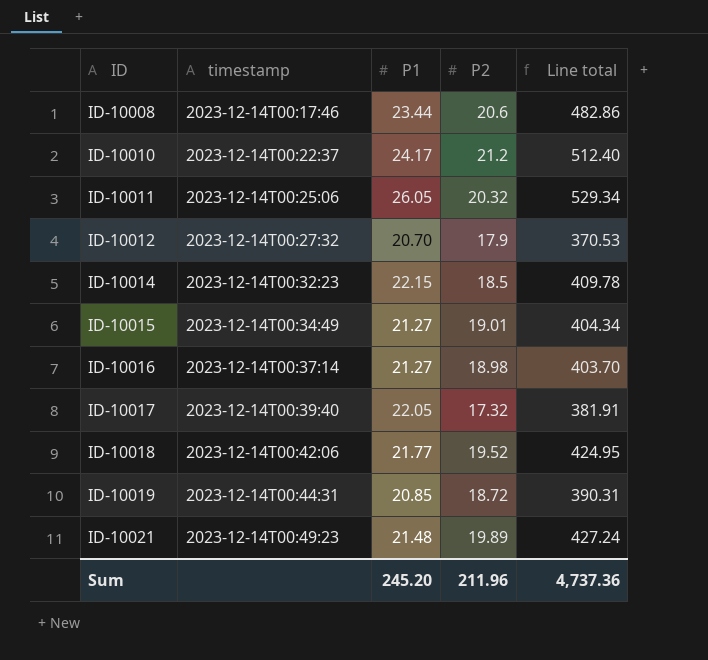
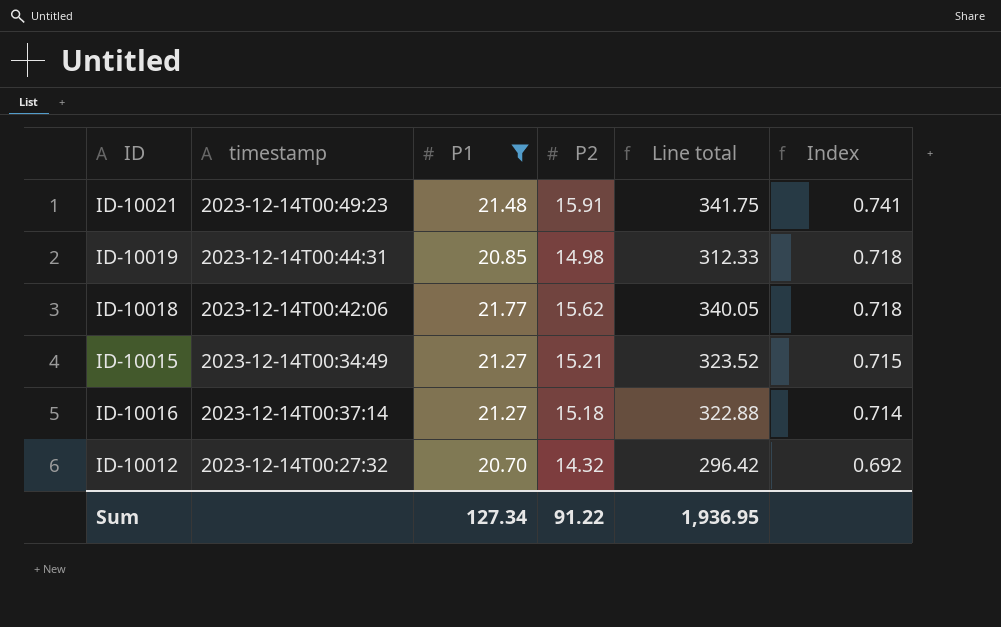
filter: none -> P1 <= 21.77
row order: ID ascending -> Index descending
column Index | formula: none -> [P2] / [P1]
ID-10021 | P2: 19.89 -> 15.91
ID-10021 | Line total: 427.24 -> 341.75
ID-10019 | P2: 18.72 -> 14.98
ID-10019 | Line total: 390.31 -> 312.33
ID-10018 | P2: 19.52 -> 15.62
ID-10018 | Line total: 424.95 -> 340.05
ID-10015 | P2: 19.01 -> 15.21
ID-10015 | Line total: 404.34 -> 323.52
ID-10016 | P2: 18.98 -> 15.18
ID-10016 | Line total: 403.70 -> 322.88
ID-10012 | P2: 17.9 -> 14.32
ID-10012 | Line total: 370.53 -> 296.42
Sum | P1: 245.20 -> 127.34
Sum | P2: 211.96 -> 91.22
Sum | Line total: 4,737.36 -> 1,936.95

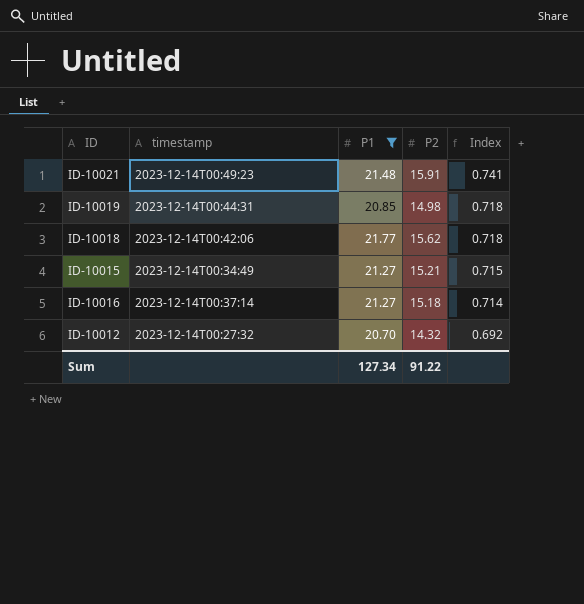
column Line total | formula: [P1] * [P2] -> none

